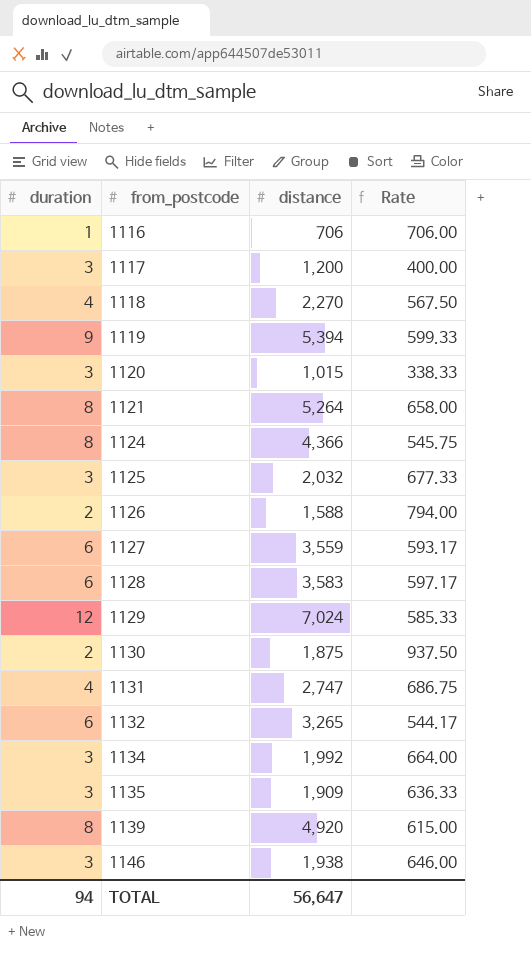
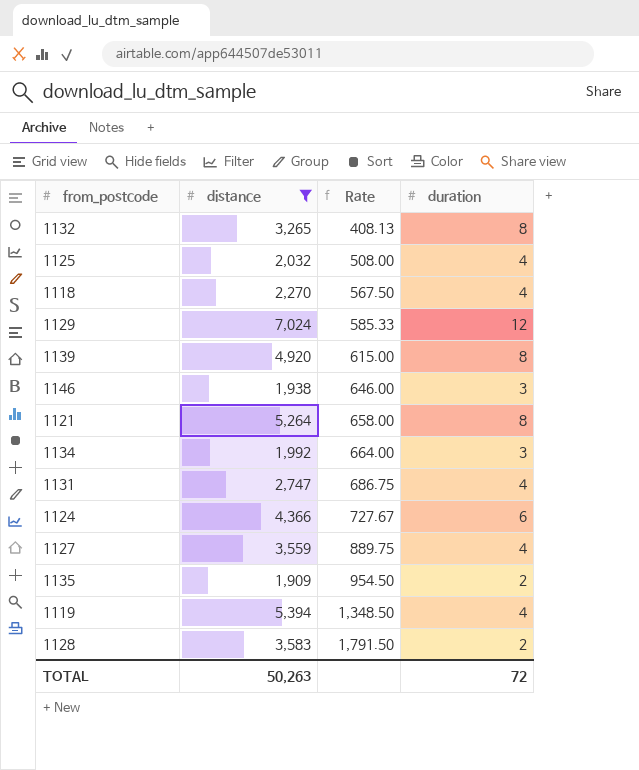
filter: none -> distance >= 1,909
row order: from_postcode ascending -> Rate ascending
column duration | position: 1 -> 4
1132 | Rate: 544.17 -> 408.13
1132 | duration: 6 -> 8
1125 | Rate: 677.33 -> 508.00
1125 | duration: 3 -> 4
1124 | Rate: 545.75 -> 727.67
1124 | duration: 8 -> 6
1127 | Rate: 593.17 -> 889.75
1127 | duration: 6 -> 4
1135 | Rate: 636.33 -> 954.50
1135 | duration: 3 -> 2
1119 | Rate: 599.33 -> 1,348.50
1119 | duration: 9 -> 4
1128 | Rate: 597.17 -> 1,791.50
1128 | duration: 6 -> 2
TOTAL | distance: 56,647 -> 50,263
TOTAL | duration: 94 -> 72

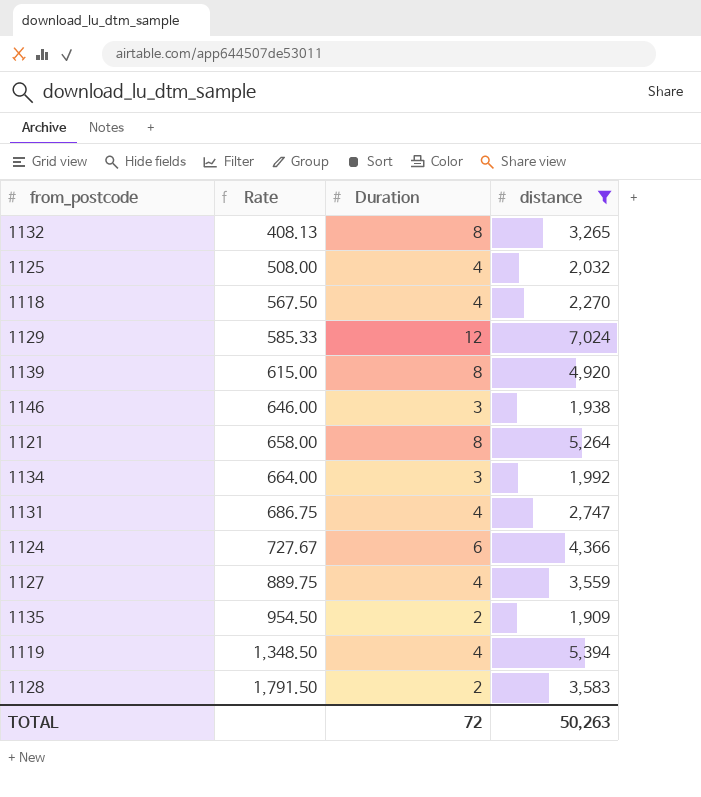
column name: duration -> Duration
column distance | position: 2 -> 4

